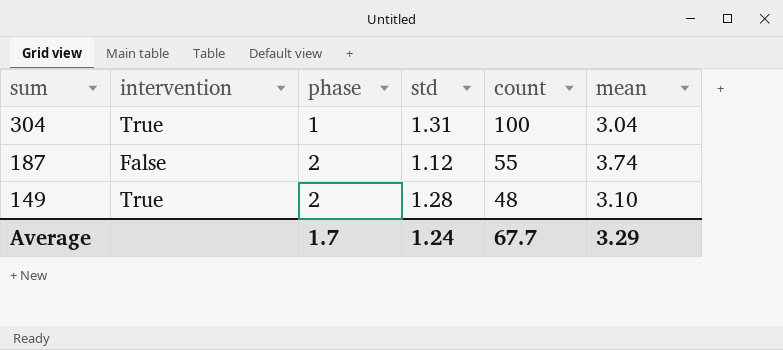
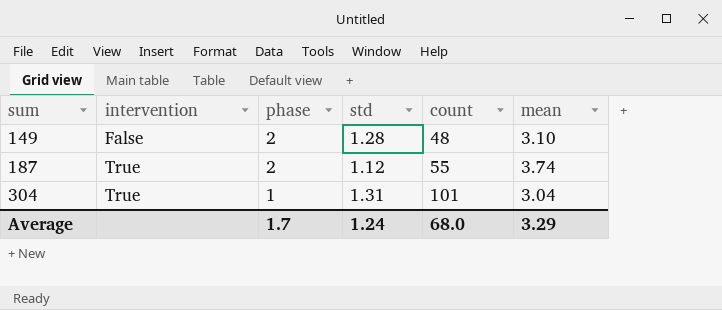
row order: sum descending -> sum ascending
149 | intervention: True -> False
187 | intervention: False -> True
304 | count: 100 -> 101
Average | count: 67.7 -> 68.0

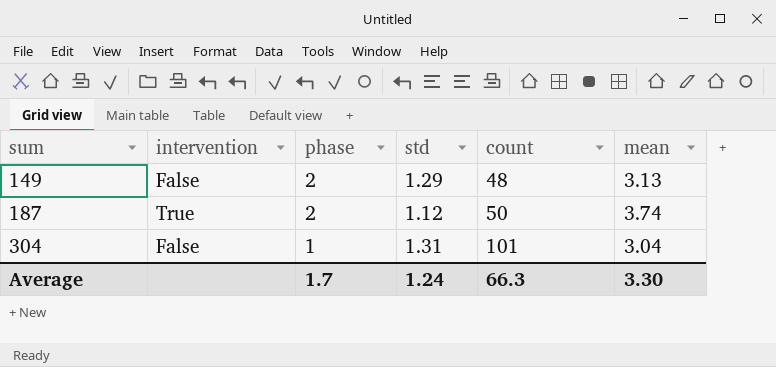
149 | std: 1.28 -> 1.29
149 | mean: 3.10 -> 3.13
187 | count: 55 -> 50
304 | intervention: True -> False
Average | count: 68.0 -> 66.3
Average | mean: 3.29 -> 3.30

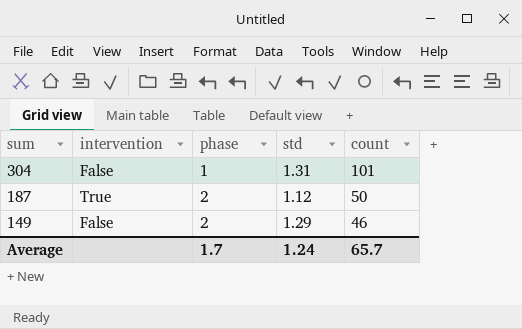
row order: sum ascending -> sum descending
column mean | position: 6 -> none
149 | count: 48 -> 46
Average | count: 66.3 -> 65.7

